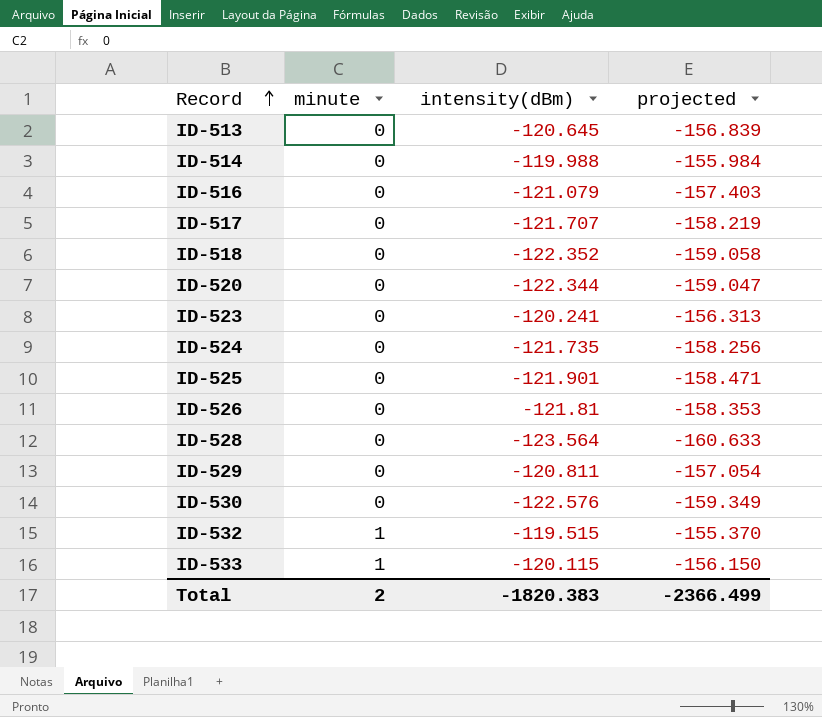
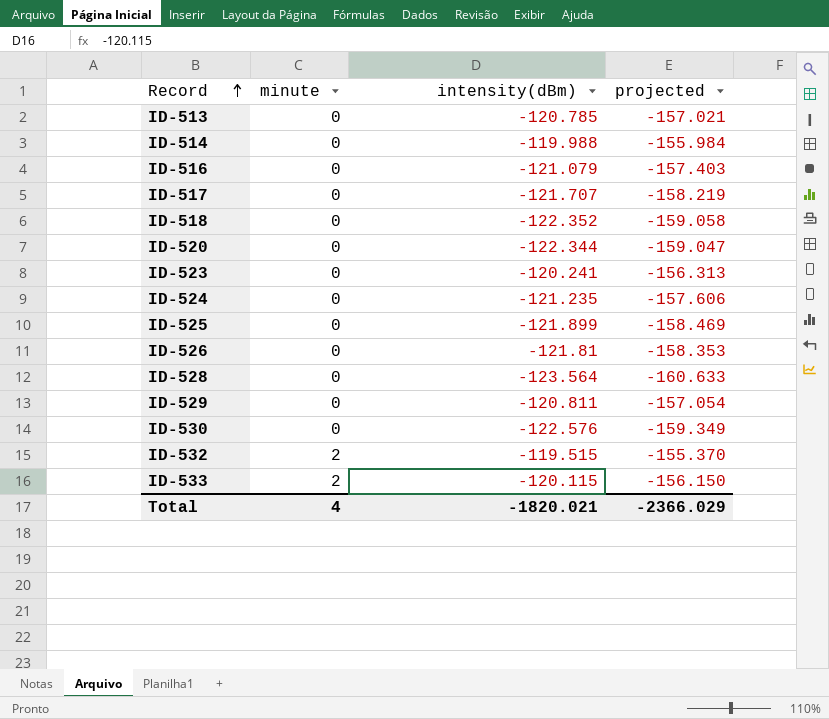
ID-513 | intensity(dBm): -120.645 -> -120.785
ID-513 | projected: -156.839 -> -157.021
ID-524 | intensity(dBm): -121.735 -> -121.235
ID-524 | projected: -158.256 -> -157.606
ID-525 | intensity(dBm): -121.901 -> -121.899
ID-525 | projected: -158.471 -> -158.469
ID-532 | minute: 1 -> 2
ID-533 | minute: 1 -> 2
Total | minute: 2 -> 4
Total | intensity(dBm): -1820.383 -> -1820.021
Total | projected: -2366.499 -> -2366.029

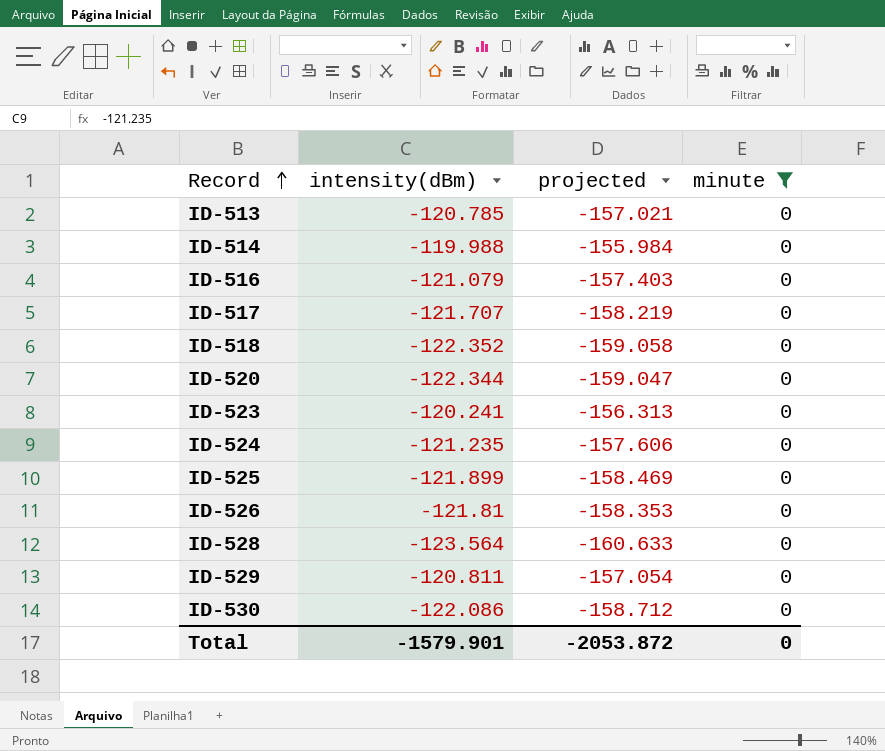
filter: none -> minute = 0
column minute | position: 2 -> 4
ID-530 | intensity(dBm): -122.576 -> -122.086
ID-530 | projected: -159.349 -> -158.712
Total | intensity(dBm): -1820.021 -> -1579.901
Total | projected: -2366.029 -> -2053.872
Total | minute: 4 -> 0

